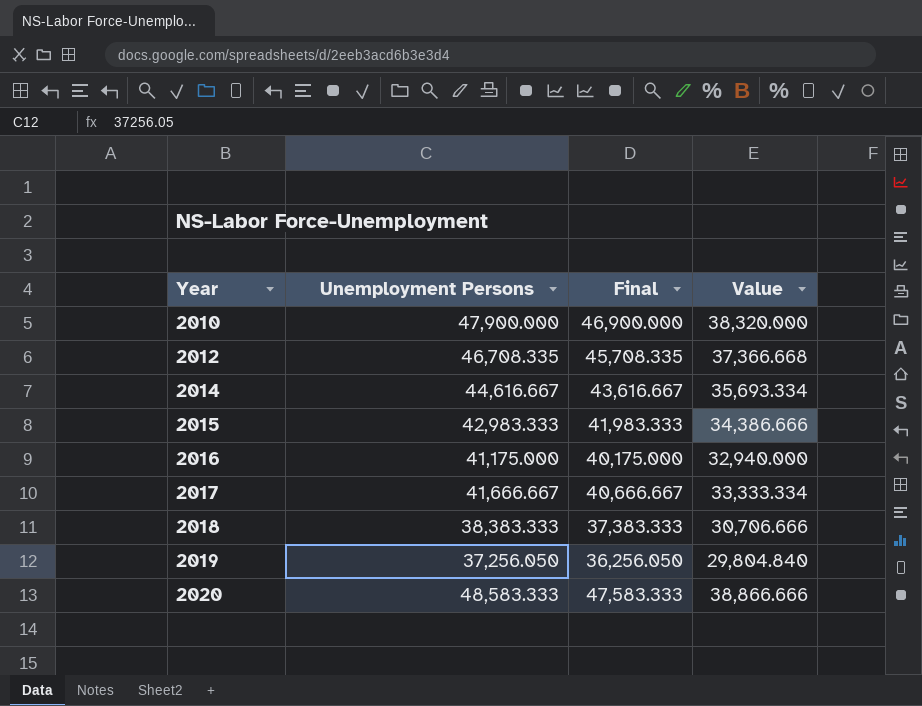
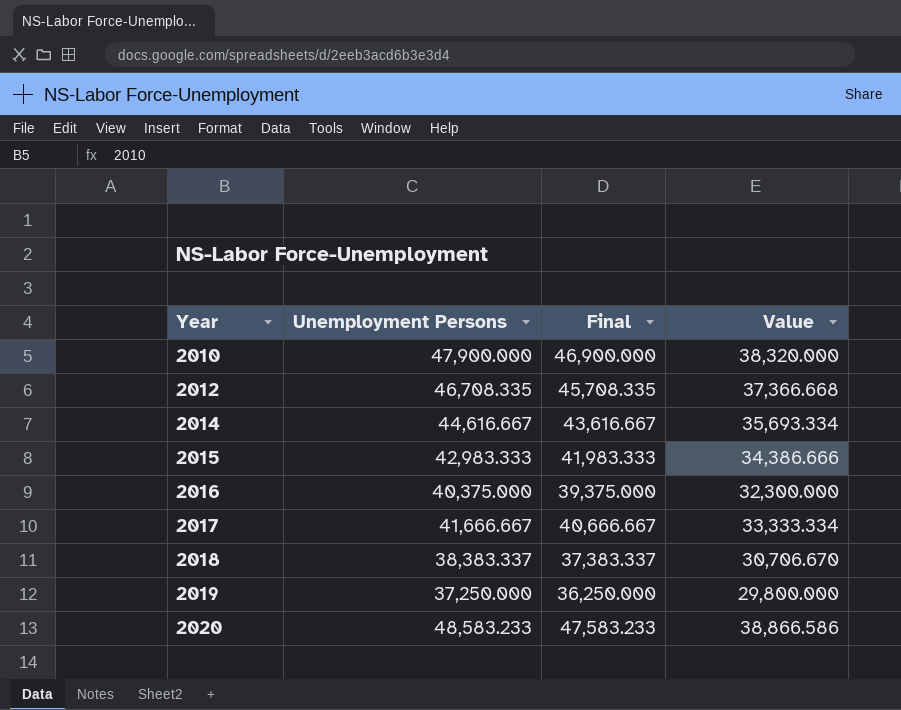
2016 | Unemployment Persons: 41,175.000 -> 40,375.000
2016 | Final: 40,175.000 -> 39,375.000
2016 | Value: 32,940.000 -> 32,300.000
2018 | Unemployment Persons: 38,383.333 -> 38,383.337
2018 | Final: 37,383.333 -> 37,383.337
2018 | Value: 30,706.666 -> 30,706.670
2019 | Unemployment Persons: 37,256.050 -> 37,250.000
2019 | Final: 36,256.050 -> 36,250.000
2019 | Value: 29,804.840 -> 29,800.000
2020 | Unemployment Persons: 48,583.333 -> 48,583.233
2020 | Final: 47,583.333 -> 47,583.233
2020 | Value: 38,866.666 -> 38,866.586

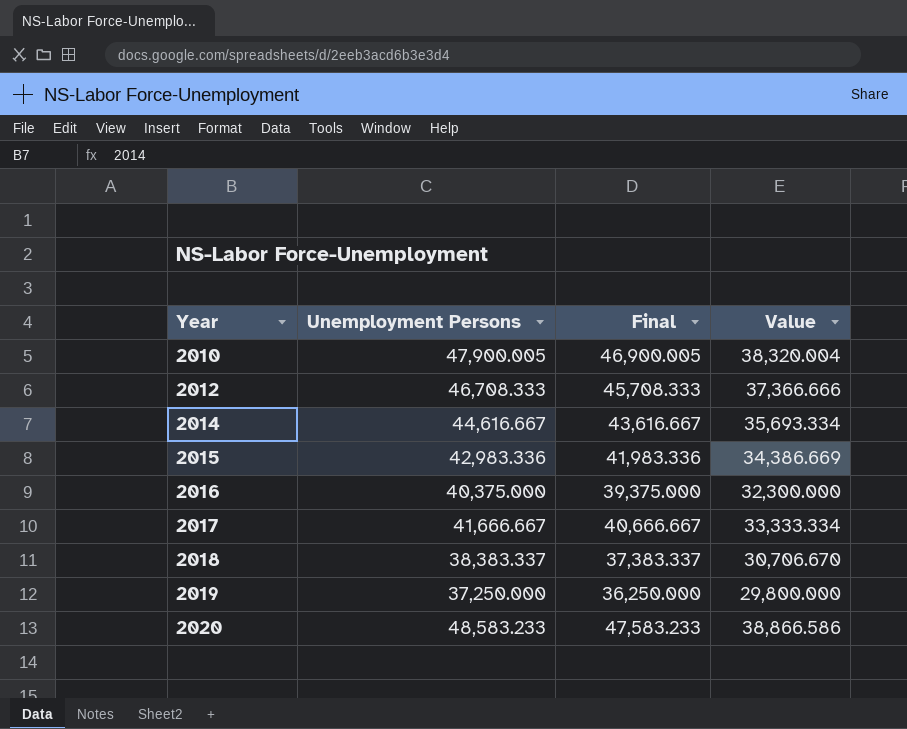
2010 | Unemployment Persons: 47,900.000 -> 47,900.005
2010 | Final: 46,900.000 -> 46,900.005
2010 | Value: 38,320.000 -> 38,320.004
2012 | Unemployment Persons: 46,708.335 -> 46,708.333
2012 | Final: 45,708.335 -> 45,708.333
2012 | Value: 37,366.668 -> 37,366.666
2015 | Unemployment Persons: 42,983.333 -> 42,983.336
2015 | Final: 41,983.333 -> 41,983.336
2015 | Value: 34,386.666 -> 34,386.669

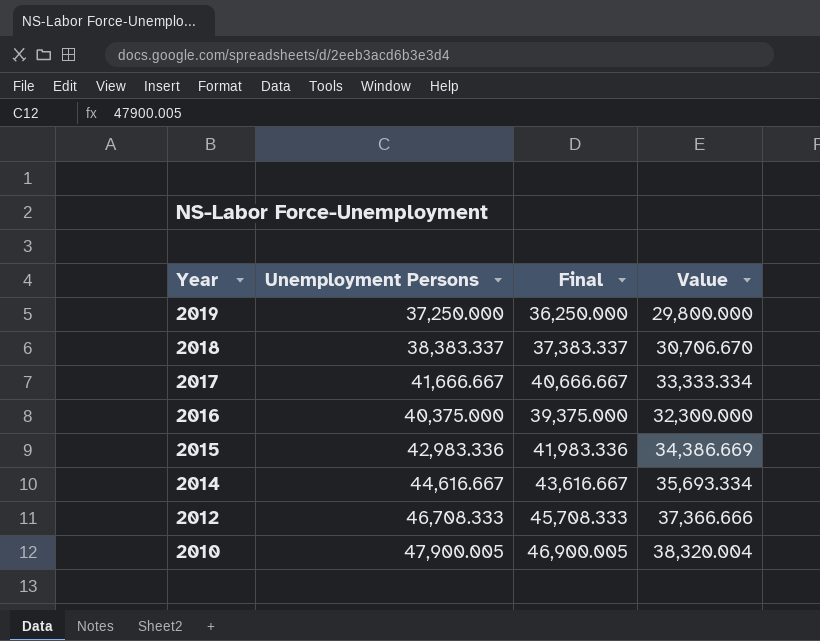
row order: Year ascending -> Year descending
row 2020: 48,583.233 | 47,583.233 | 38,866.586 -> none

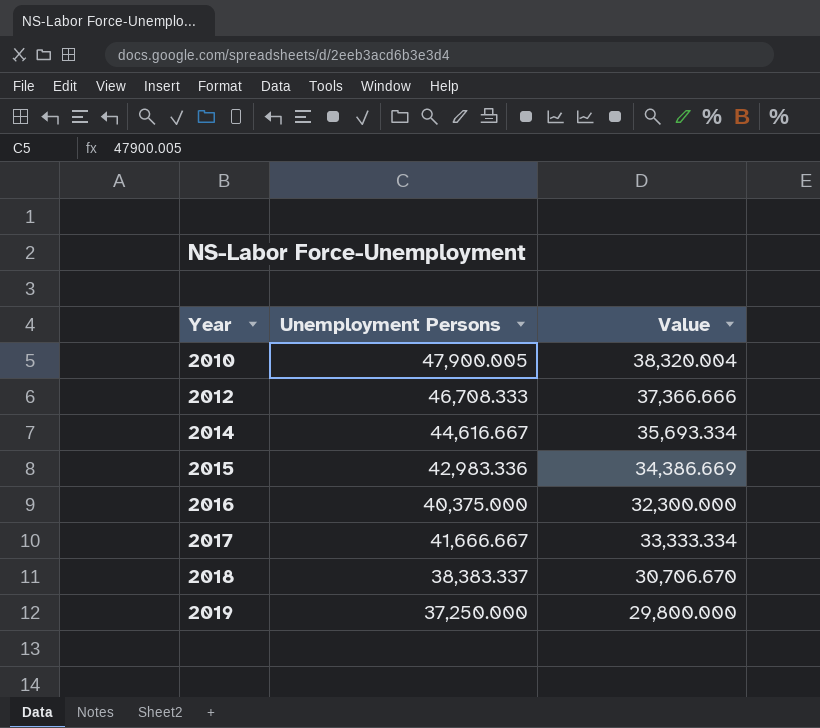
row order: Year descending -> Year ascending
column Final | formula: [Unemployment Persons] - 1000 -> none

